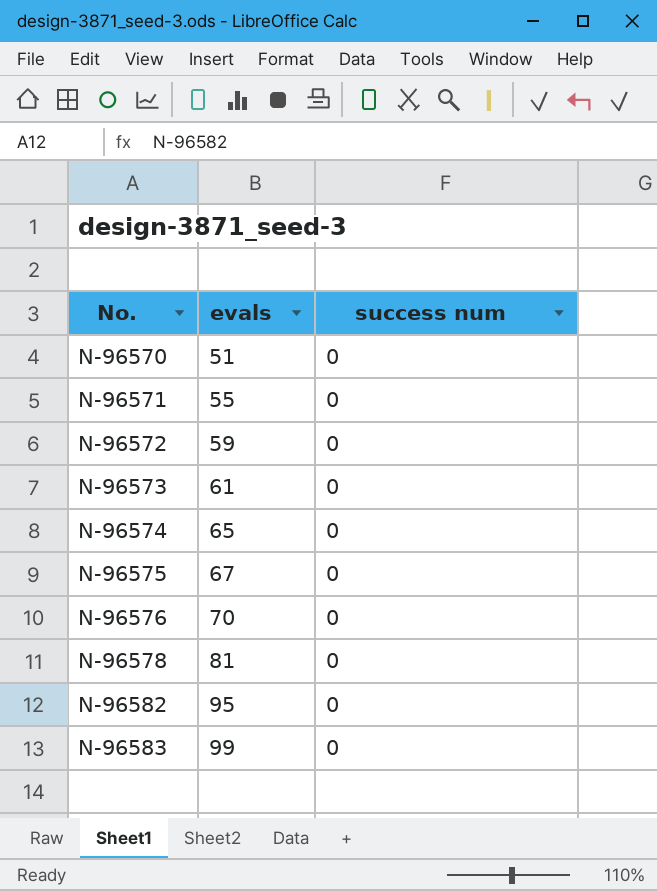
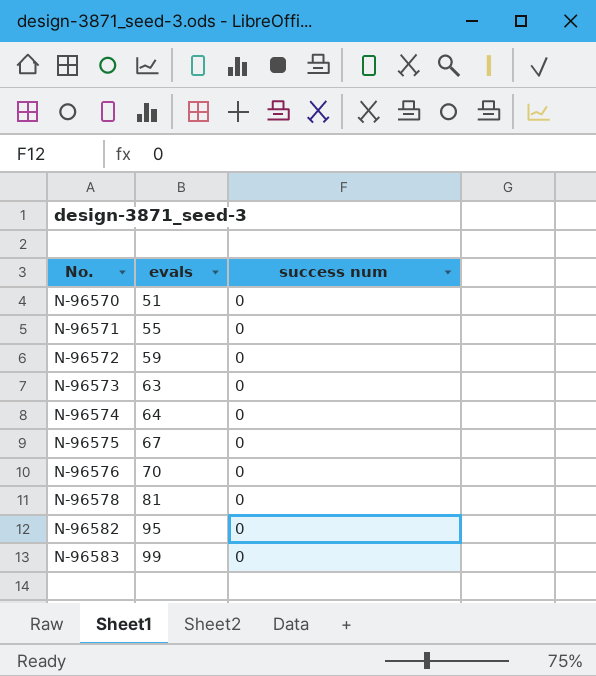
N-96573 | evals: 61 -> 63
N-96574 | evals: 65 -> 64

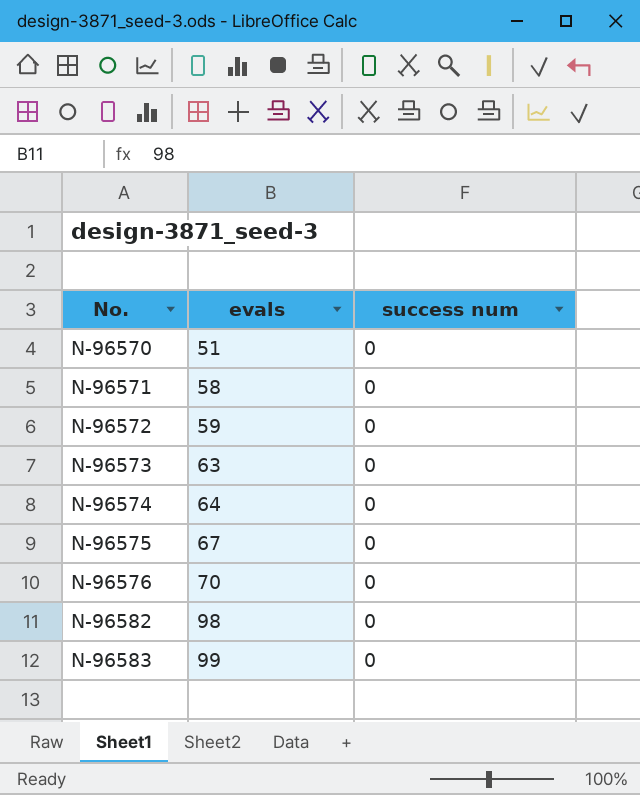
row N-96578: 81 | 0 -> none
N-96571 | evals: 55 -> 58
N-96582 | evals: 95 -> 98

